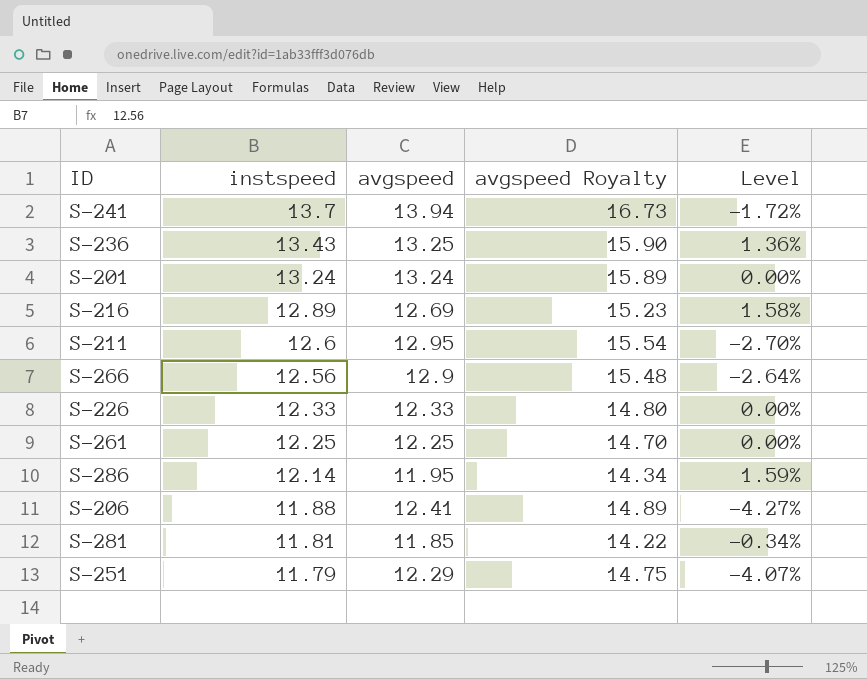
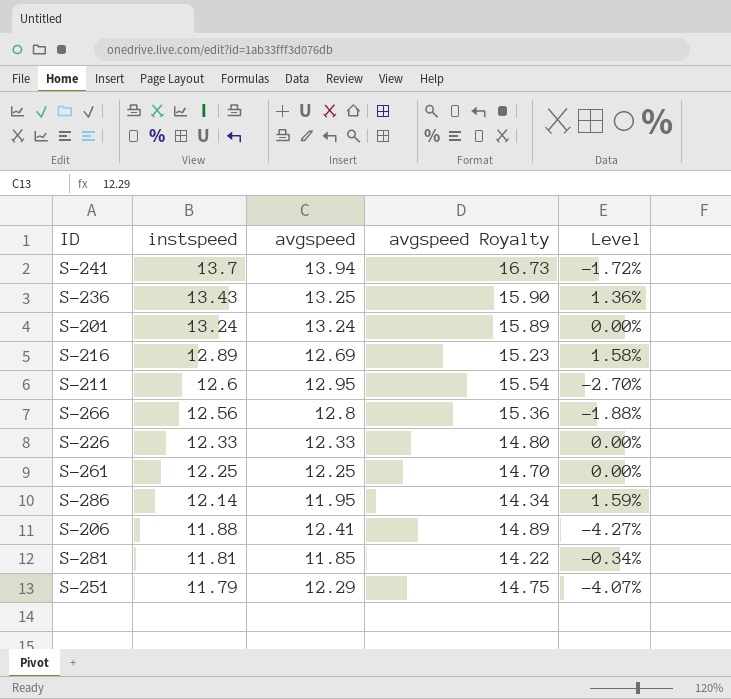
S-266 | avgspeed: 12.9 -> 12.8
S-266 | avgspeed Royalty: 15.48 -> 15.36
S-266 | Level: -2.64% -> -1.88%

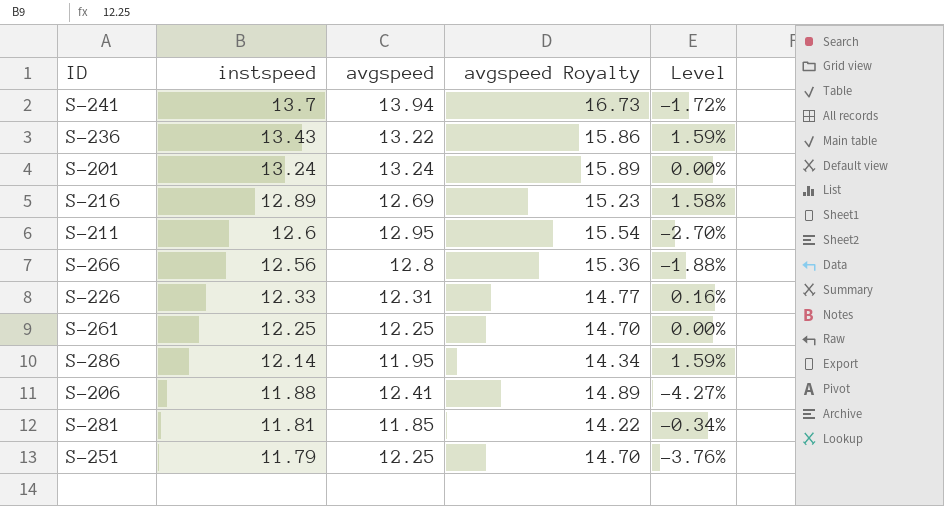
S-236 | avgspeed: 13.25 -> 13.22
S-236 | avgspeed Royalty: 15.90 -> 15.86
S-236 | Level: 1.36% -> 1.59%
S-226 | avgspeed: 12.33 -> 12.31
S-226 | avgspeed Royalty: 14.80 -> 14.77
S-226 | Level: 0.00% -> 0.16%
S-251 | avgspeed: 12.29 -> 12.25
S-251 | avgspeed Royalty: 14.75 -> 14.70
S-251 | Level: -4.07% -> -3.76%

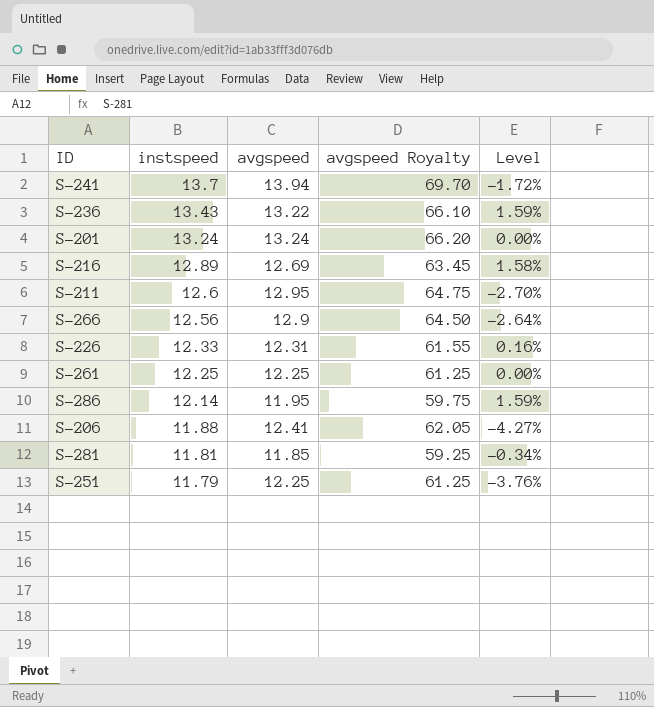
column avgspeed Royalty | formula: [avgspeed] * 1.2 -> [avgspeed] * 5
S-266 | avgspeed: 12.8 -> 12.9
S-266 | Level: -1.88% -> -2.64%

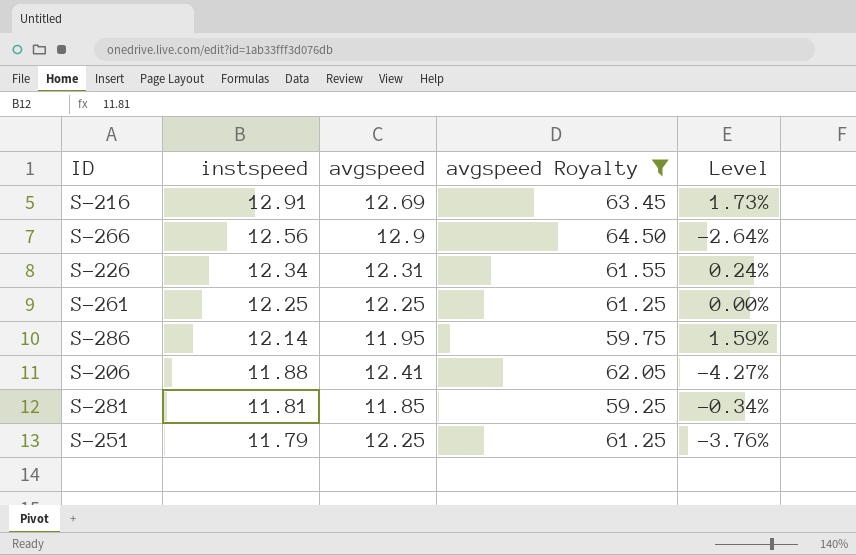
filter: none -> avgspeed Royalty <= 64.50
S-216 | instspeed: 12.89 -> 12.91
S-216 | Level: 1.58% -> 1.73%
S-226 | instspeed: 12.33 -> 12.34
S-226 | Level: 0.16% -> 0.24%

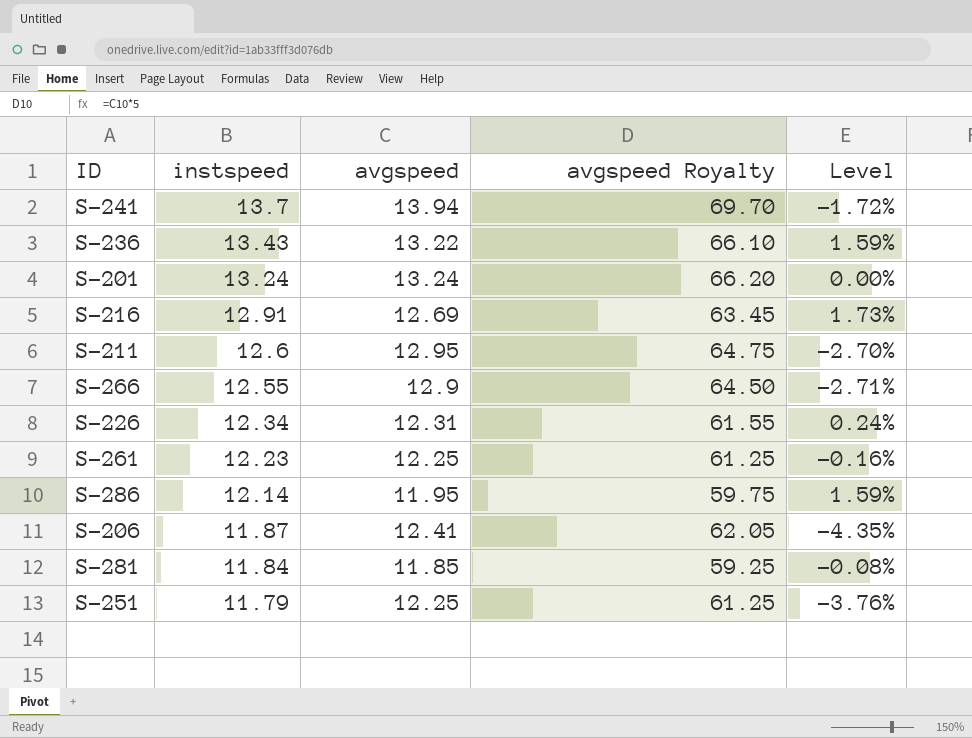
filter: avgspeed Royalty <= 64.50 -> none
S-266 | instspeed: 12.56 -> 12.55
S-266 | Level: -2.64% -> -2.71%
S-261 | instspeed: 12.25 -> 12.23
S-261 | Level: 0.00% -> -0.16%
S-206 | instspeed: 11.88 -> 11.87
S-206 | Level: -4.27% -> -4.35%
S-281 | instspeed: 11.81 -> 11.84
S-281 | Level: -0.34% -> -0.08%

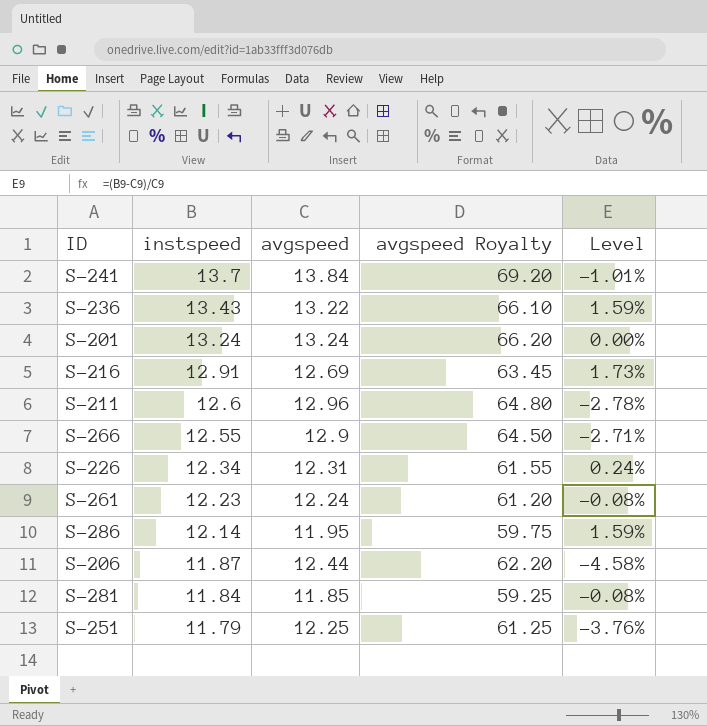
S-241 | avgspeed: 13.94 -> 13.84
S-241 | avgspeed Royalty: 69.70 -> 69.20
S-241 | Level: -1.72% -> -1.01%
S-211 | avgspeed: 12.95 -> 12.96
S-211 | avgspeed Royalty: 64.75 -> 64.80
S-211 | Level: -2.70% -> -2.78%
S-261 | avgspeed: 12.25 -> 12.24
S-261 | avgspeed Royalty: 61.25 -> 61.20
S-261 | Level: -0.16% -> -0.08%
S-206 | avgspeed: 12.41 -> 12.44
S-206 | avgspeed Royalty: 62.05 -> 62.20
S-206 | Level: -4.35% -> -4.58%

